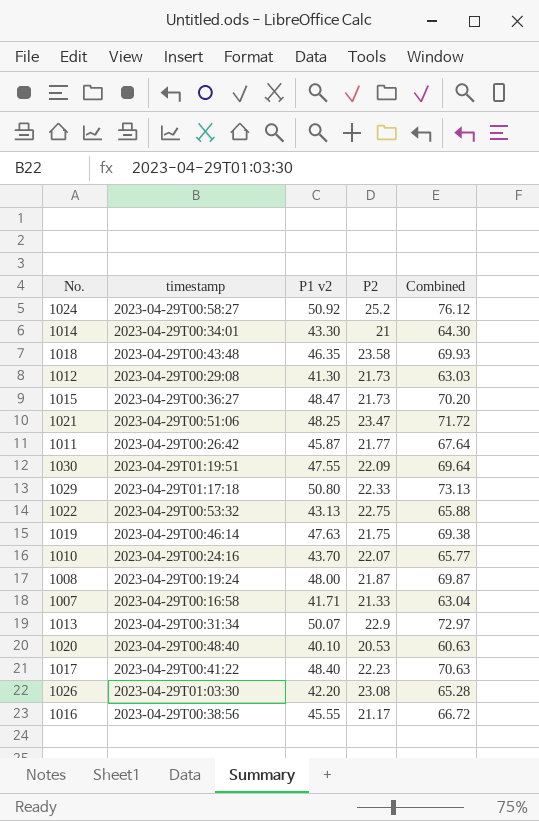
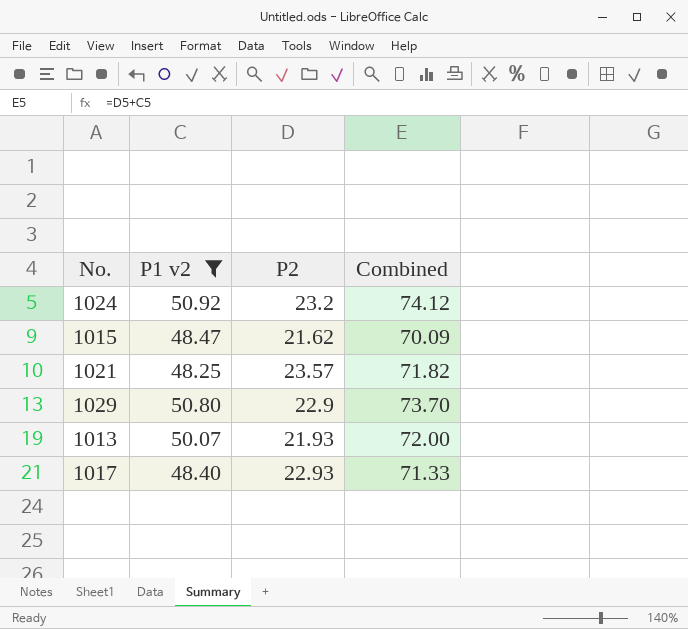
filter: none -> P1 v2 >= 48.25
column timestamp | position: 2 -> none
1024 | P2: 25.2 -> 23.2
1024 | Combined: 76.12 -> 74.12
1015 | P2: 21.73 -> 21.62
1015 | Combined: 70.20 -> 70.09
1021 | P2: 23.47 -> 23.57
1021 | Combined: 71.72 -> 71.82
1029 | P2: 22.33 -> 22.9
1029 | Combined: 73.13 -> 73.70
1013 | P2: 22.9 -> 21.93
1013 | Combined: 72.97 -> 72.00
1017 | P2: 22.23 -> 22.93
1017 | Combined: 70.63 -> 71.33

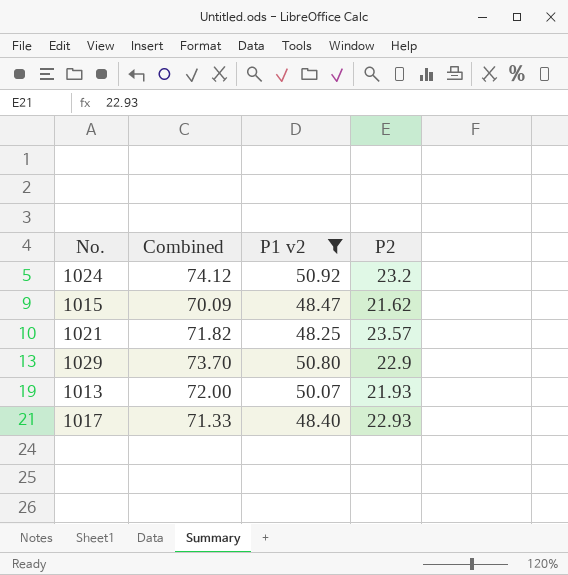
column Combined | position: 4 -> 2

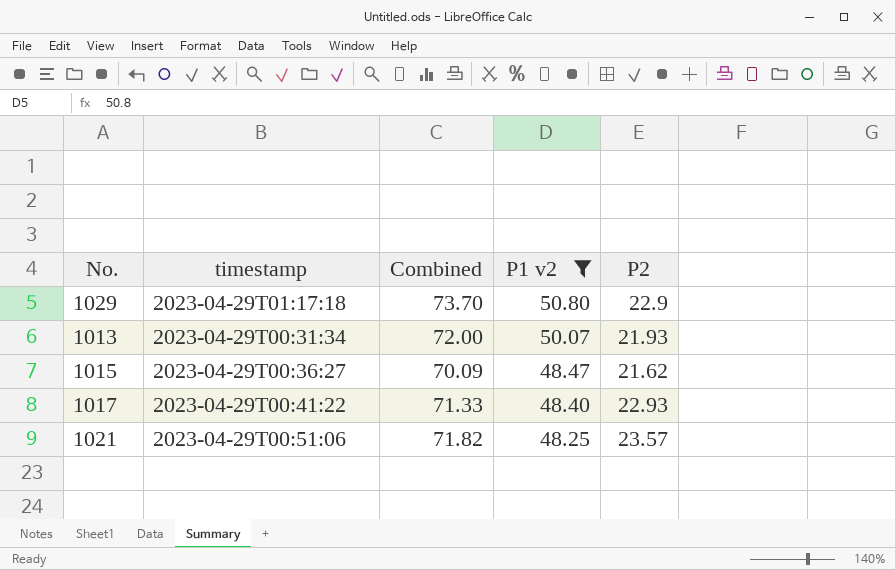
row order: none -> P1 v2 descending
column timestamp | position: none -> 2
row 1024: 74.12 | 50.92 | 23.2 -> none

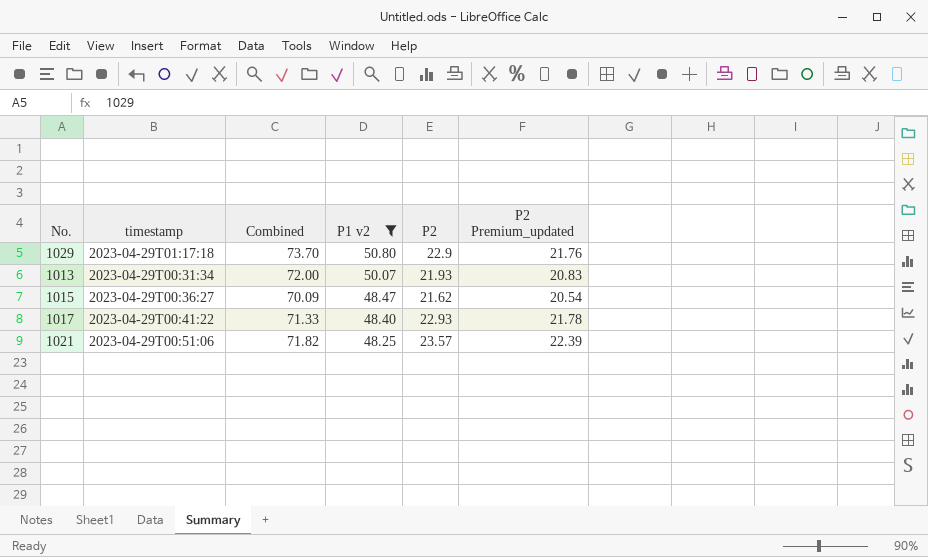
column P2 Premium_updated | formula: none -> [P2] * 0.95

